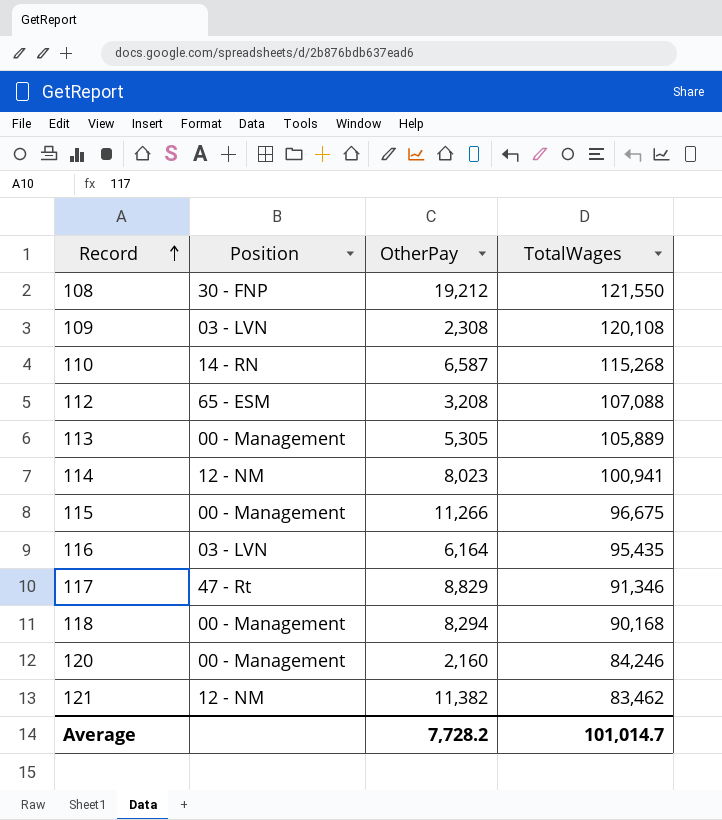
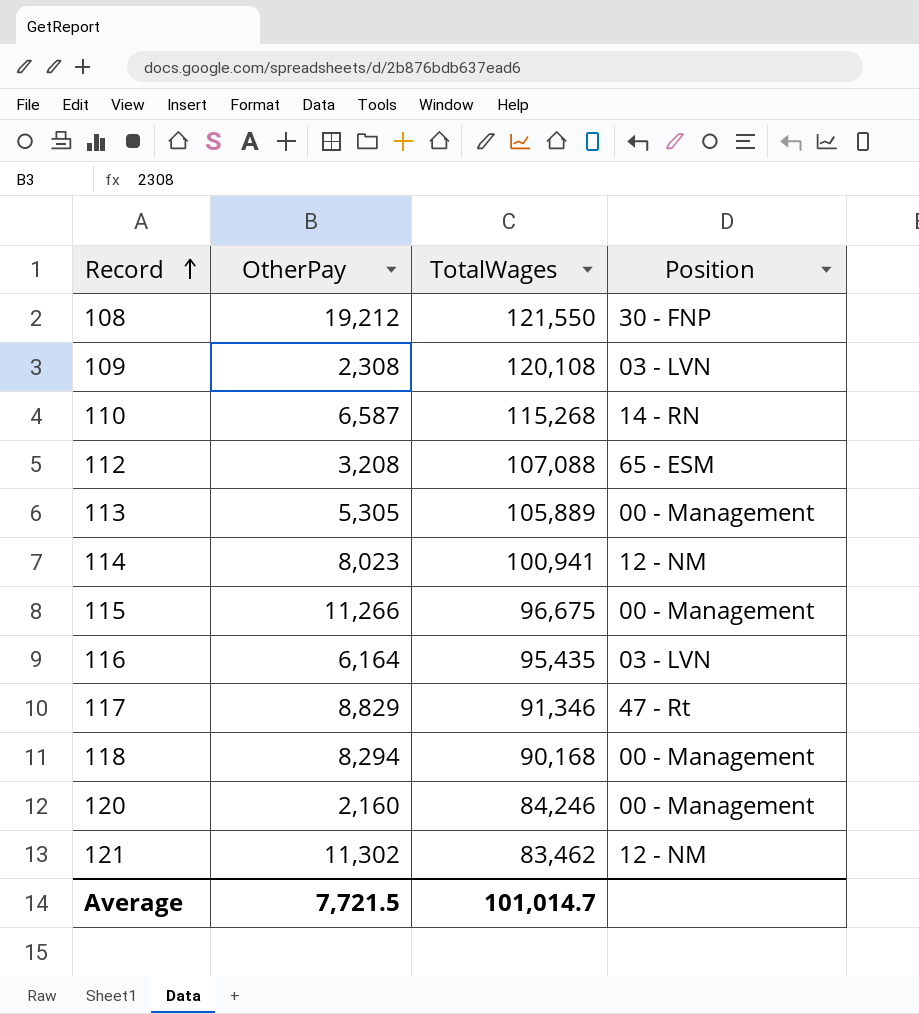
column Position | position: 2 -> 4
121 | OtherPay: 11,382 -> 11,302
Average | OtherPay: 7,728.2 -> 7,721.5

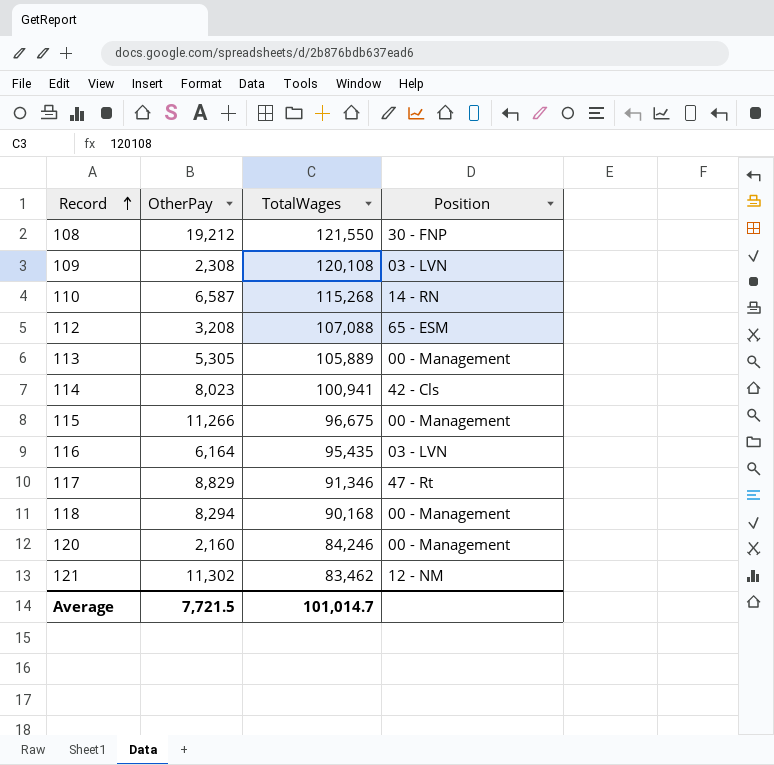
114 | Position: 12 - NM -> 42 - Cls

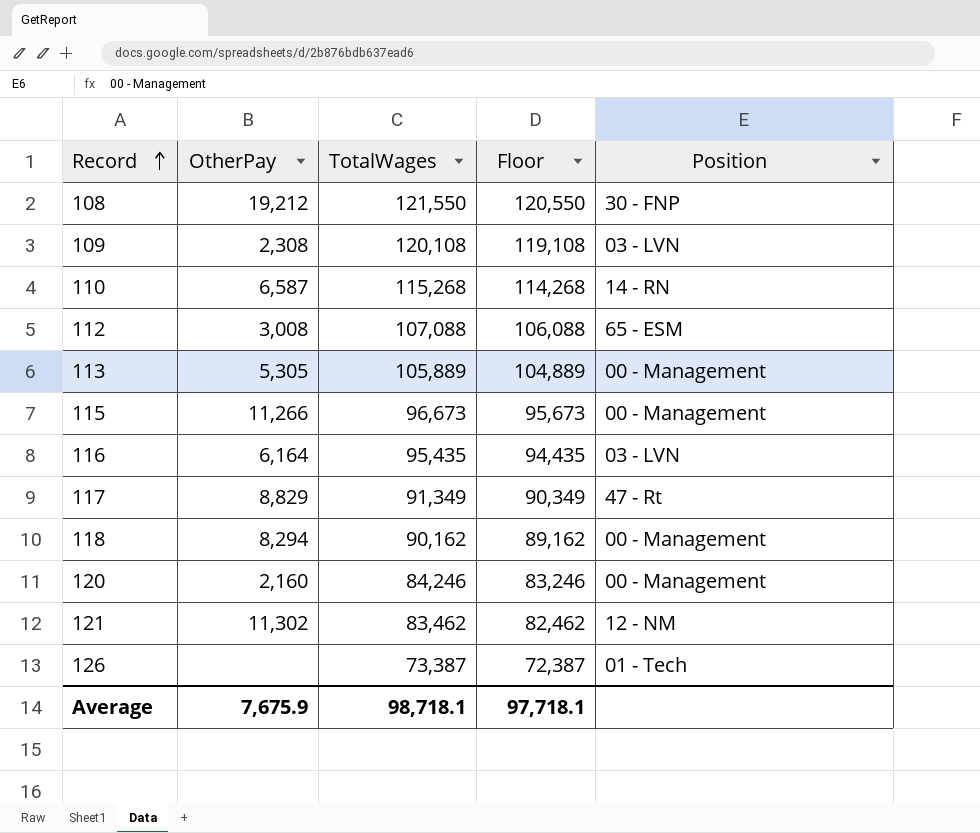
column Floor | formula: none -> [TotalWages] - 1000
row 114: 8,023 | 100,941 | 42 - Cls -> none
112 | OtherPay: 3,208 -> 3,008
115 | TotalWages: 96,675 -> 96,673
117 | TotalWages: 91,346 -> 91,349
118 | TotalWages: 90,168 -> 90,162
row 126: none -> none | 73,387 | 72,387 | 01 - Tech
Average | OtherPay: 7,721.5 -> 7,675.9
Average | TotalWages: 101,014.7 -> 98,718.1

